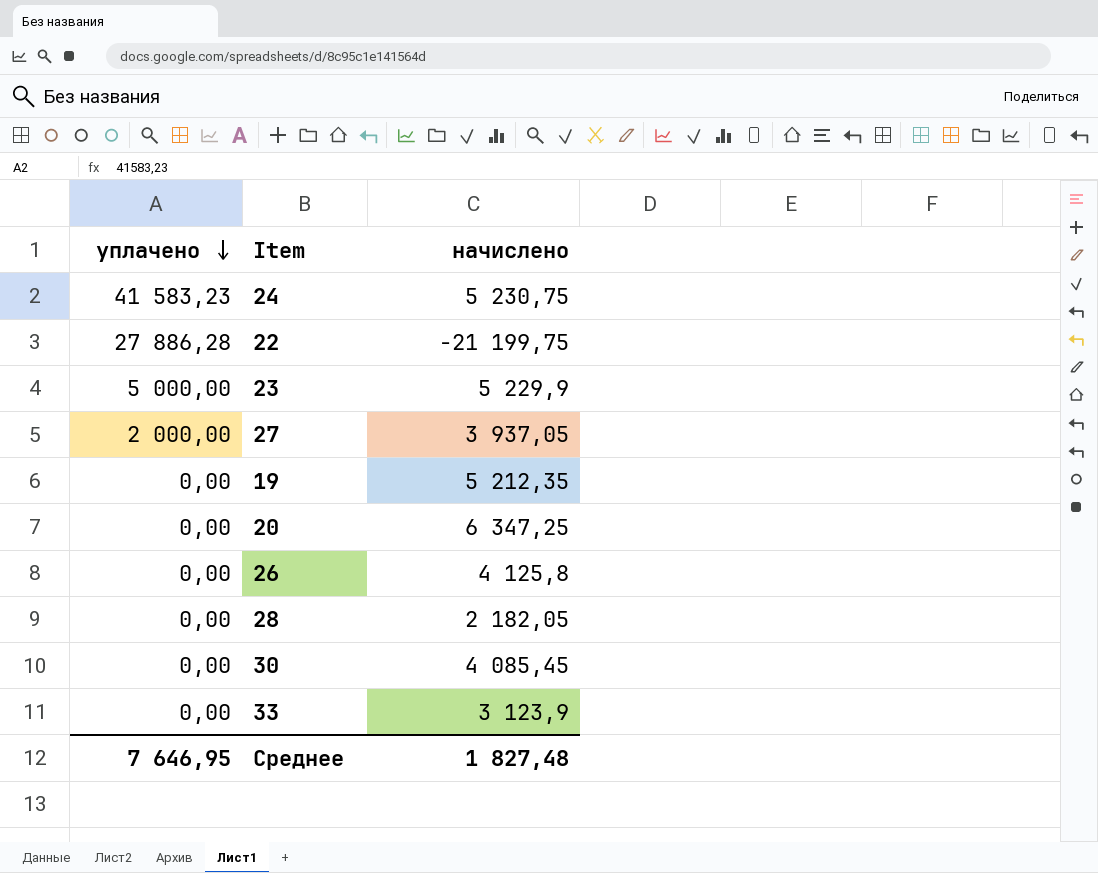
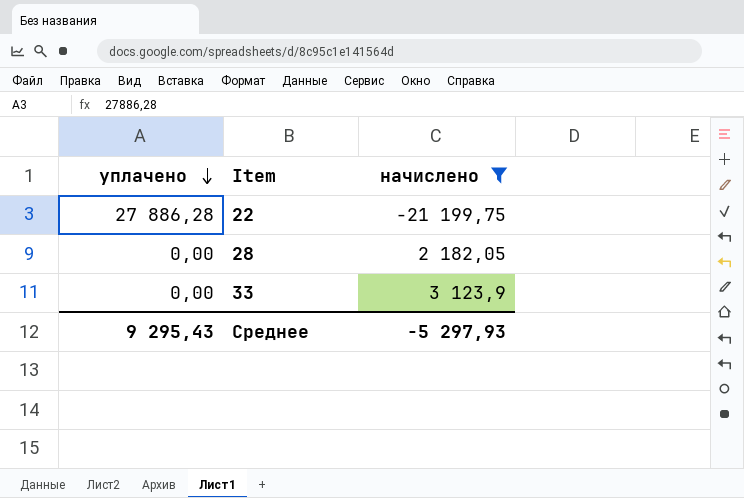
filter: none -> начислено <= 3 123,9
Среднее | уплачено: 7 646,95 -> 9 295,43
Среднее | начислено: 1 827,48 -> -5 297,93

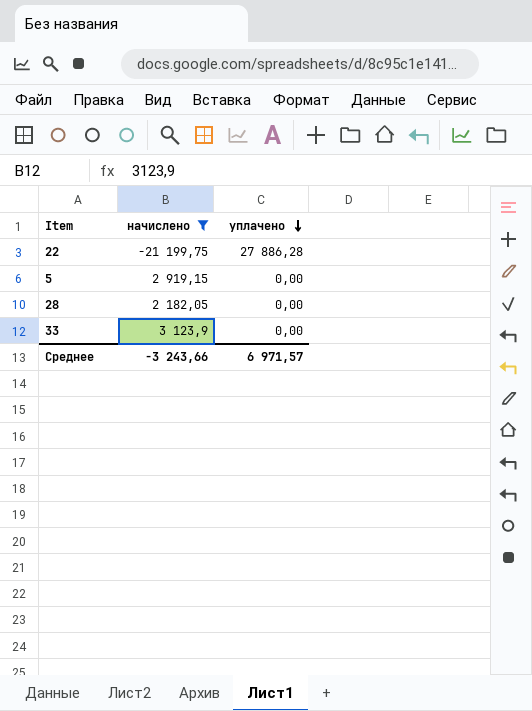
column уплачено | position: 1 -> 3
row 5: none -> 2 919,15 | 0,00
Среднее | начислено: -5 297,93 -> -3 243,66
Среднее | уплачено: 9 295,43 -> 6 971,57

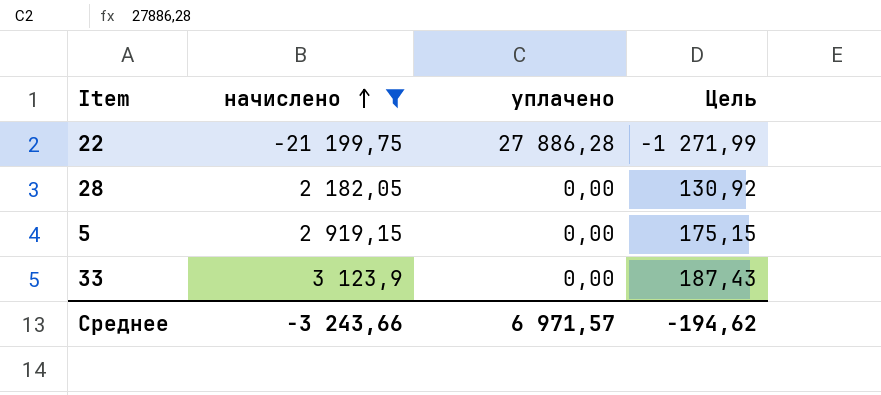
row order: уплачено descending -> начислено ascending
column Цель | formula: none -> [начислено] * 0,06

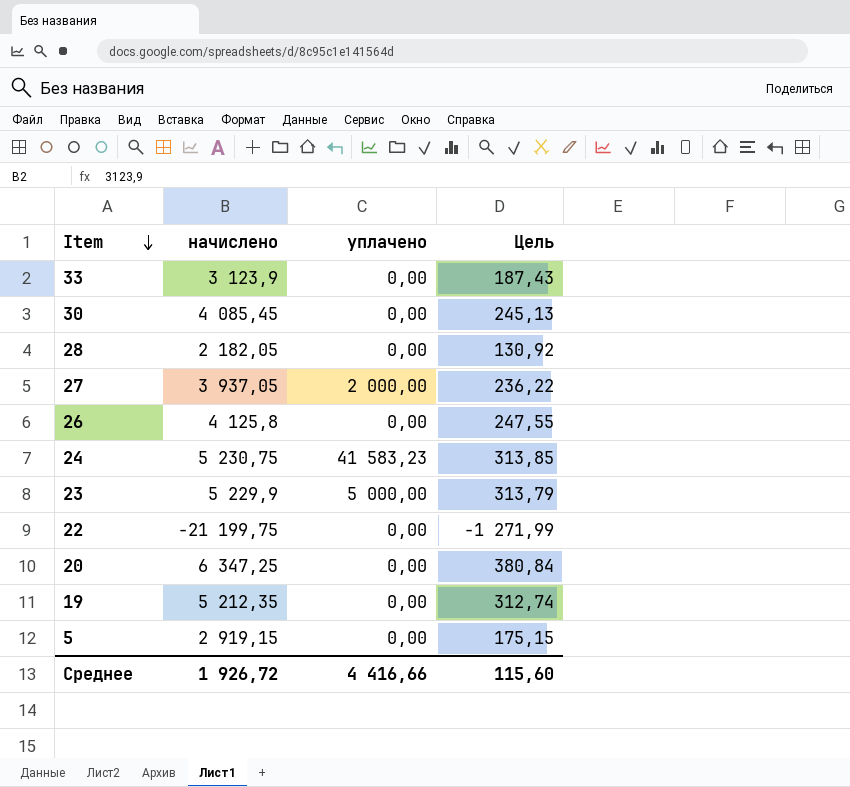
filter: начислено <= 3 123,9 -> none
row order: начислено ascending -> Item descending
22 | уплачено: 27 886,28 -> 0,00
Среднее | начислено: -3 243,66 -> 1 926,72
Среднее | уплачено: 6 971,57 -> 4 416,66
Среднее | Цель: -194,62 -> 115,60

